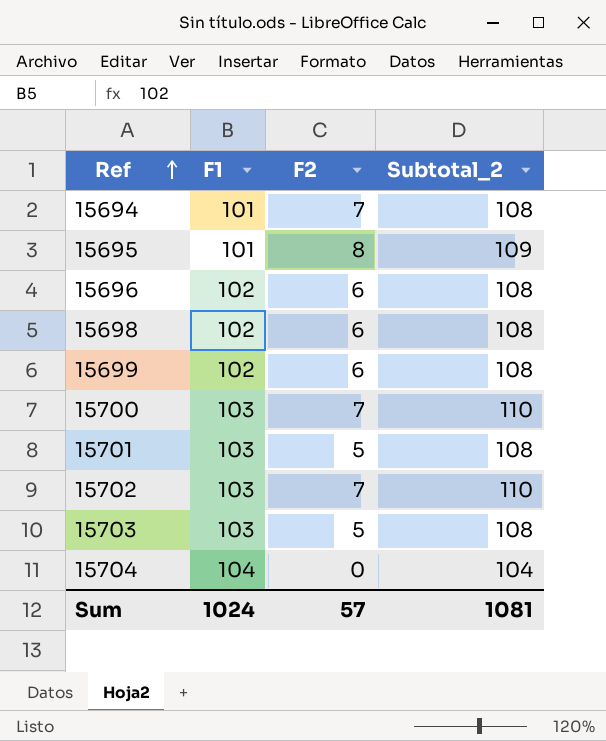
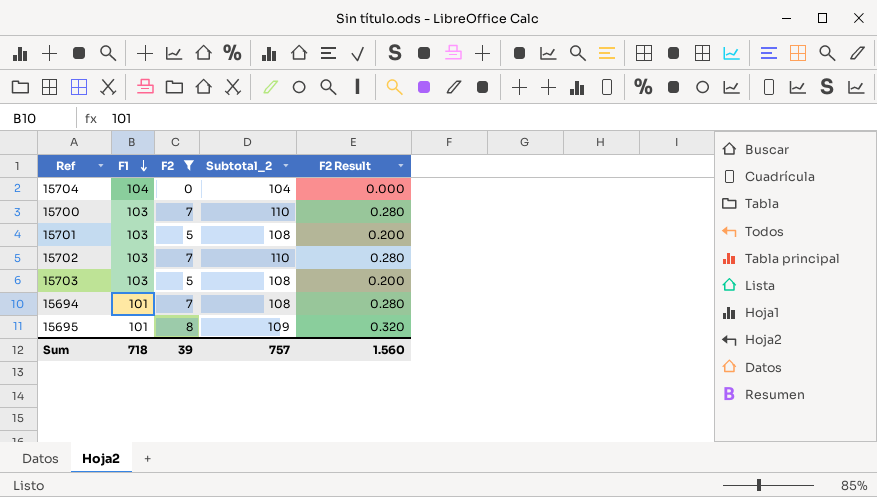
filter: none -> F2 != 6
row order: Ref ascending -> F1 descending
column F2 Result | formula: none -> [F2] * 0.04
Sum | F1: 1024 -> 718
Sum | F2: 57 -> 39
Sum | Subtotal_2: 1081 -> 757

